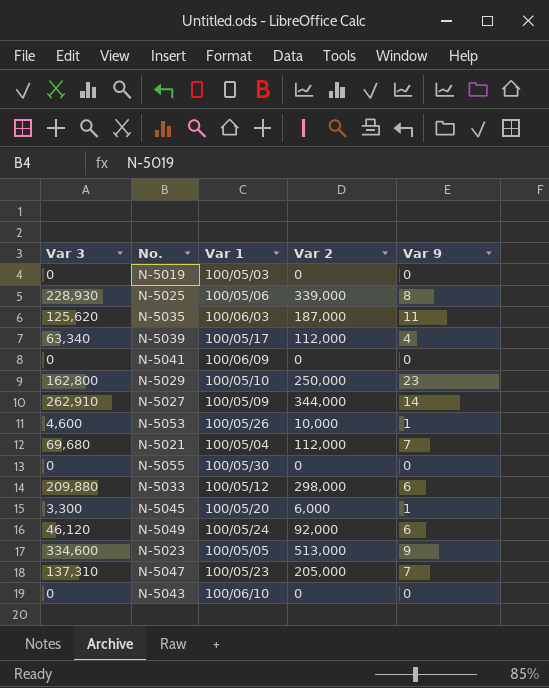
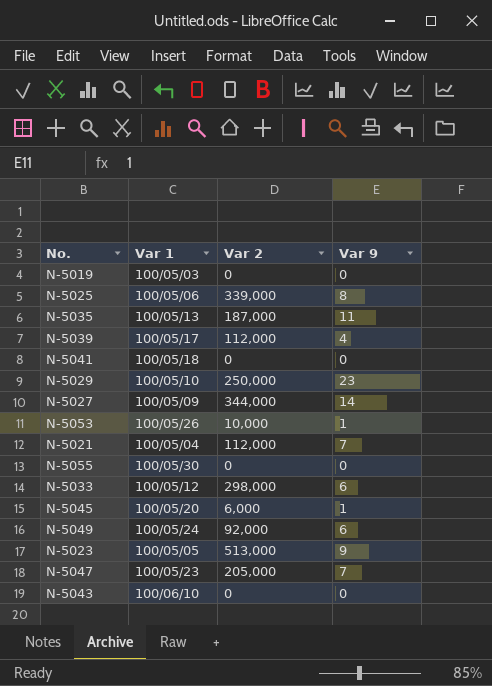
column Var 3 | position: 1 -> none
N-5035 | Var 1: 100/06/03 -> 100/05/13
N-5041 | Var 1: 100/06/09 -> 100/05/18

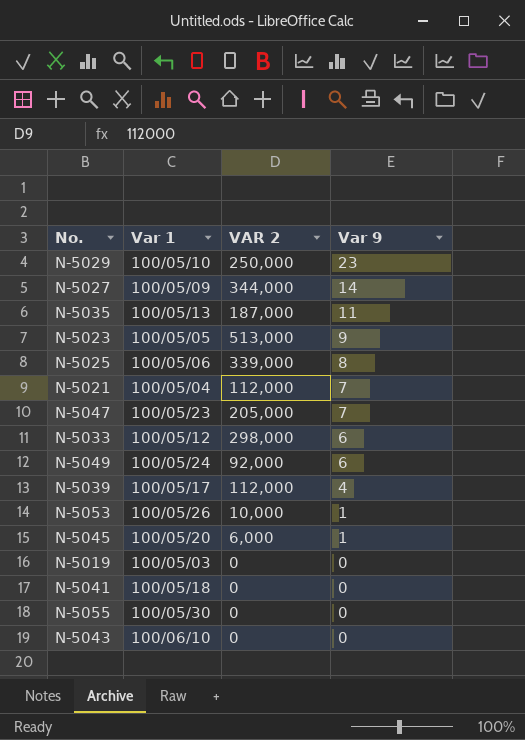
row order: none -> Var 9 descending
column name: Var 2 -> VAR 2

